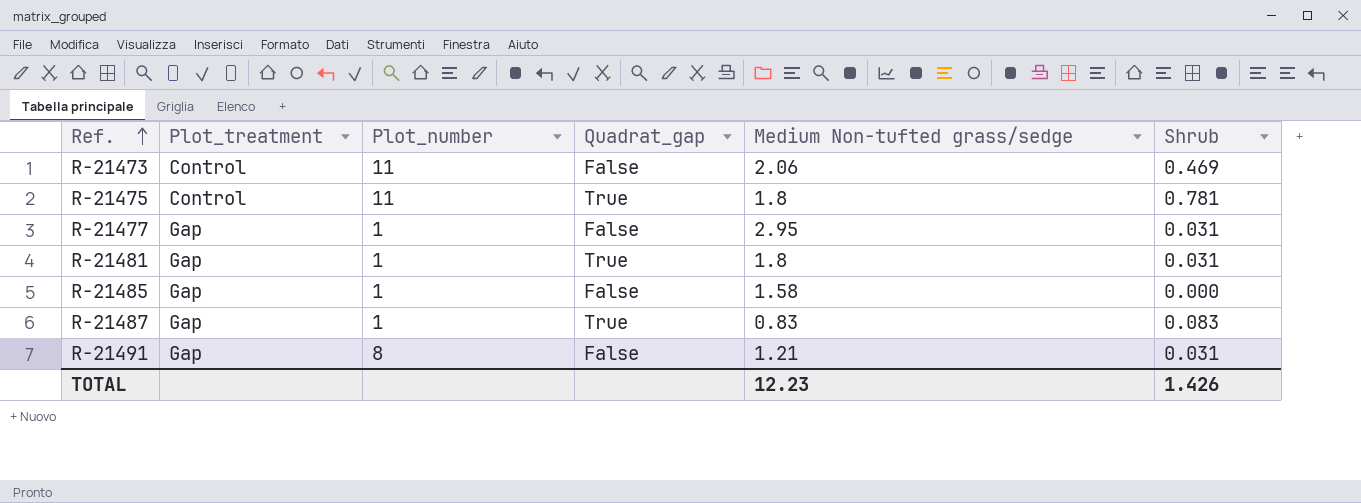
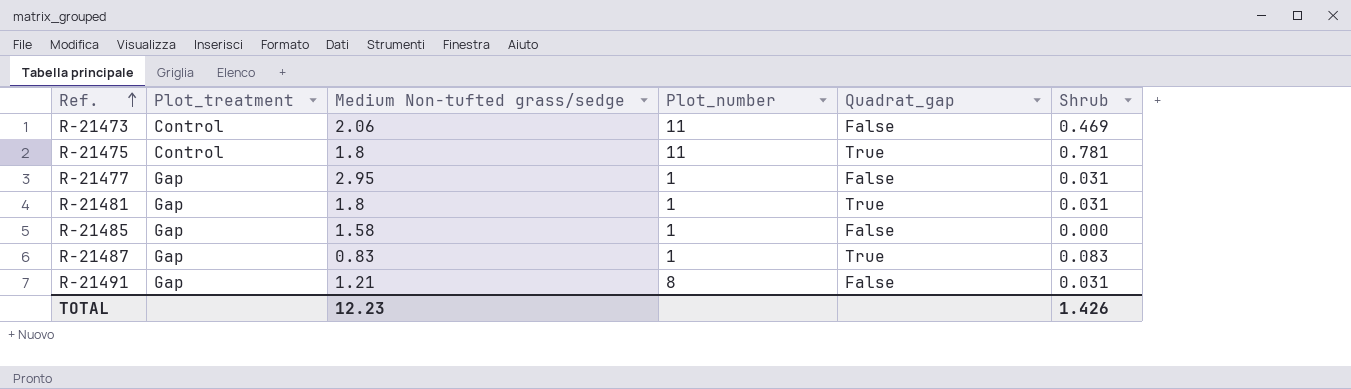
column Medium Non-tufted grass/sedge | position: 5 -> 3

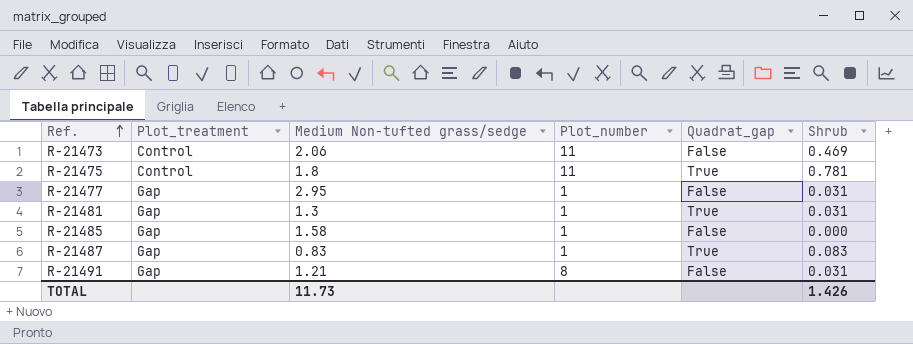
R-21481 | Medium Non-tufted grass/sedge: 1.8 -> 1.3
TOTAL | Medium Non-tufted grass/sedge: 12.23 -> 11.73

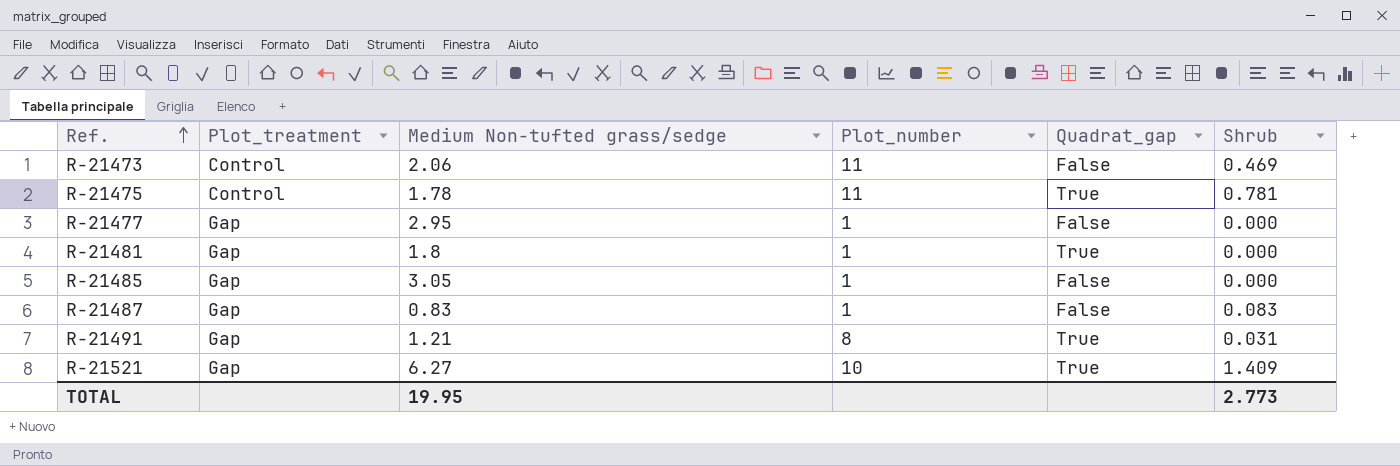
R-21475 | Medium Non-tufted grass/sedge: 1.8 -> 1.78
R-21477 | Shrub: 0.031 -> 0.000
R-21481 | Medium Non-tufted grass/sedge: 1.3 -> 1.8
R-21481 | Shrub: 0.031 -> 0.000
R-21485 | Medium Non-tufted grass/sedge: 1.58 -> 3.05
R-21487 | Quadrat_gap: True -> False
R-21491 | Quadrat_gap: False -> True
row R-21521: none -> Gap | 6.27 | 10 | True | 1.409
TOTAL | Medium Non-tufted grass/sedge: 11.73 -> 19.95
TOTAL | Shrub: 1.426 -> 2.773

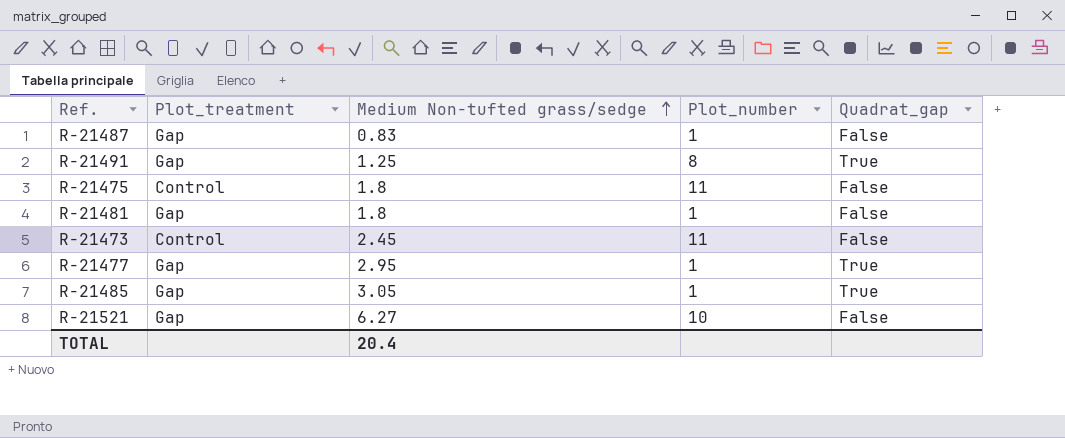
row order: Ref. ascending -> Medium Non-tufted grass/sedge ascending
column Shrub | position: 6 -> none
R-21491 | Medium Non-tufted grass/sedge: 1.21 -> 1.25
R-21475 | Medium Non-tufted grass/sedge: 1.78 -> 1.8
R-21475 | Quadrat_gap: True -> False
R-21481 | Quadrat_gap: True -> False
R-21473 | Medium Non-tufted grass/sedge: 2.06 -> 2.45
R-21477 | Quadrat_gap: False -> True
R-21485 | Quadrat_gap: False -> True
R-21521 | Quadrat_gap: True -> False
TOTAL | Medium Non-tufted grass/sedge: 19.95 -> 20.4

